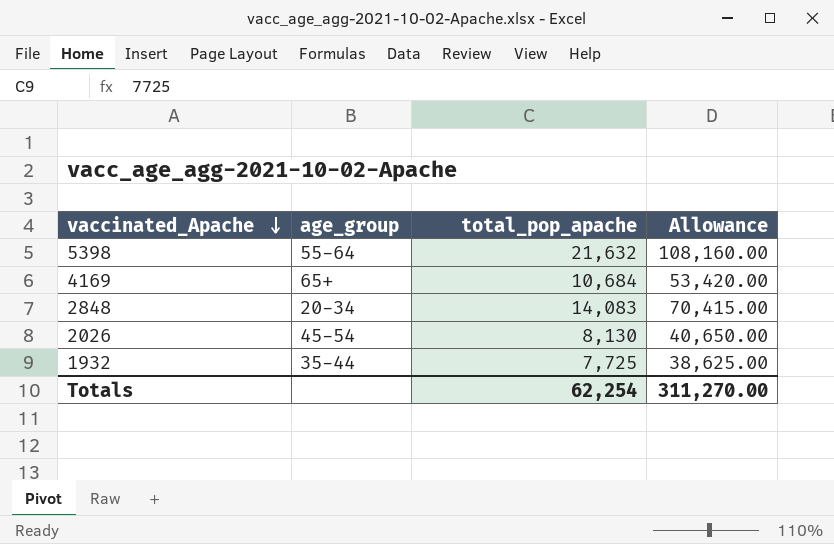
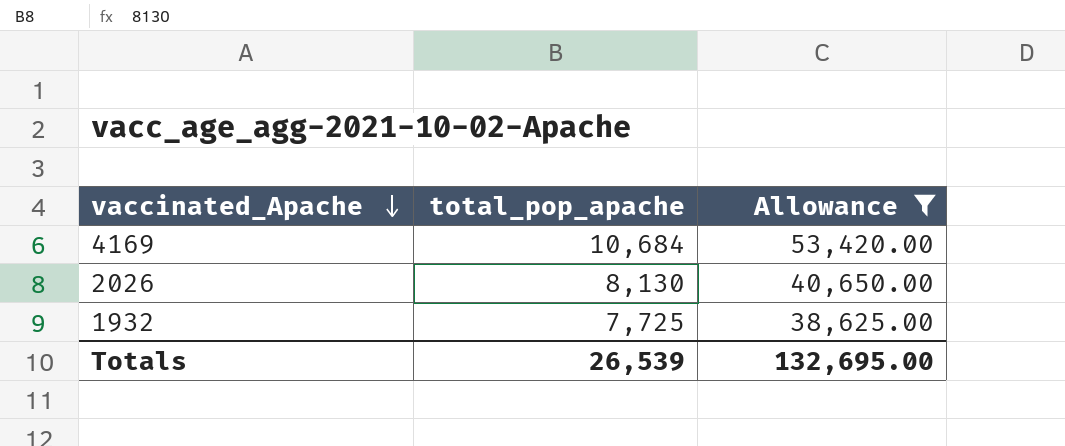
filter: none -> Allowance <= 53,420.00
column age_group | position: 2 -> none
Totals | total_pop_apache: 62,254 -> 26,539
Totals | Allowance: 311,270.00 -> 132,695.00

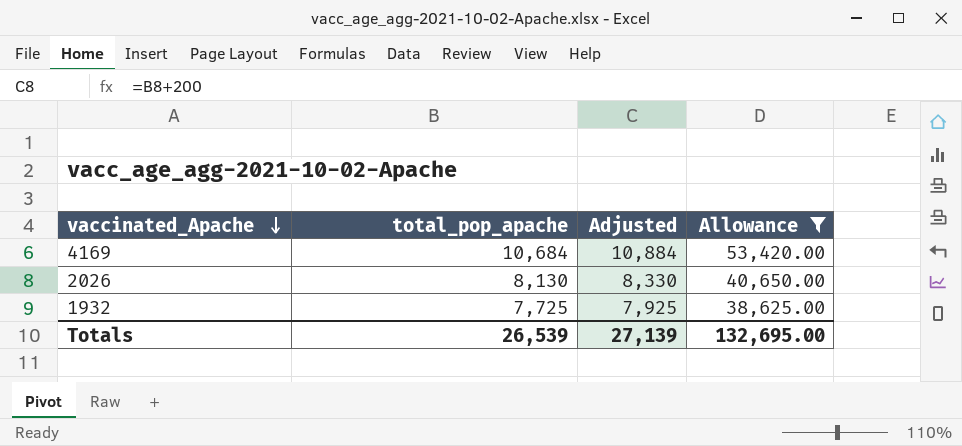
column Adjusted | formula: none -> [total_pop_apache] + 200

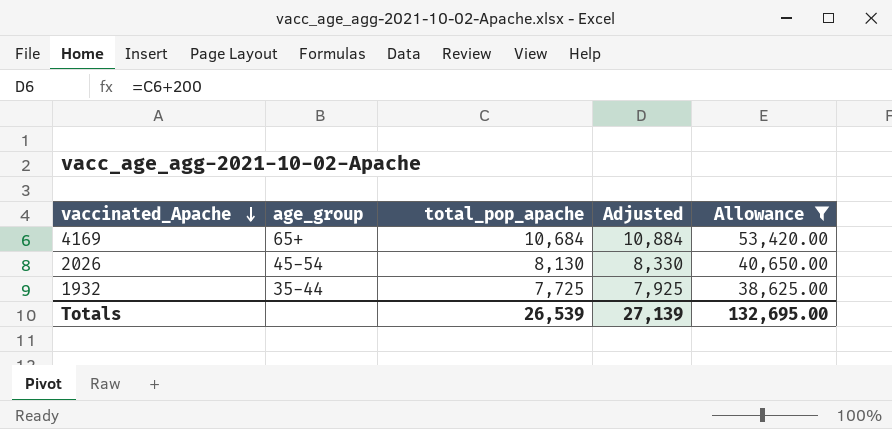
column age_group | position: none -> 2

